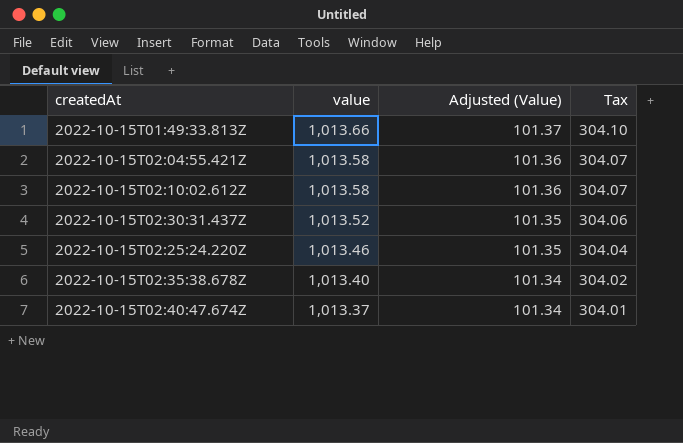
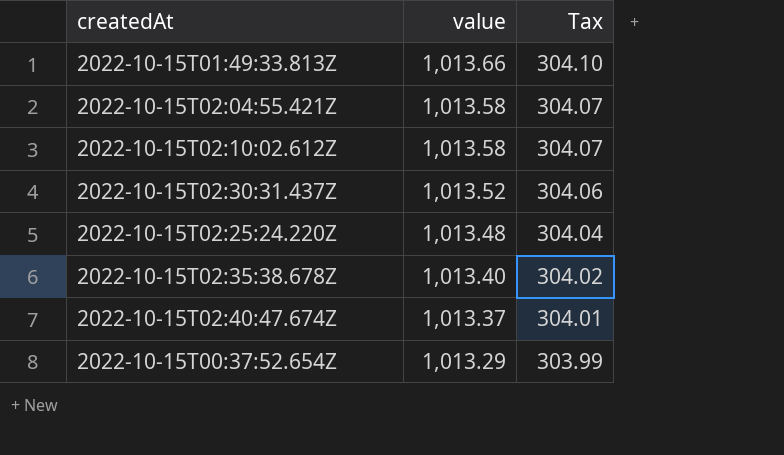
column Adjusted (Value) | formula: [value] * 0.1 -> none
2022-10-15T02:25:24.220Z | value: 1,013.46 -> 1,013.48
row 2022-10-15T00:37:52.654Z: none -> 1,013.29 | 303.99

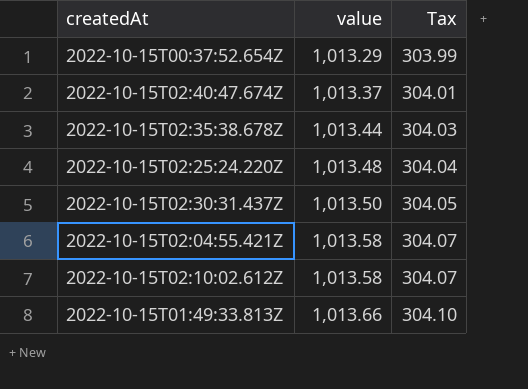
row order: value descending -> value ascending
2022-10-15T02:35:38.678Z | value: 1,013.40 -> 1,013.44
2022-10-15T02:35:38.678Z | Tax: 304.02 -> 304.03
2022-10-15T02:30:31.437Z | value: 1,013.52 -> 1,013.50
2022-10-15T02:30:31.437Z | Tax: 304.06 -> 304.05

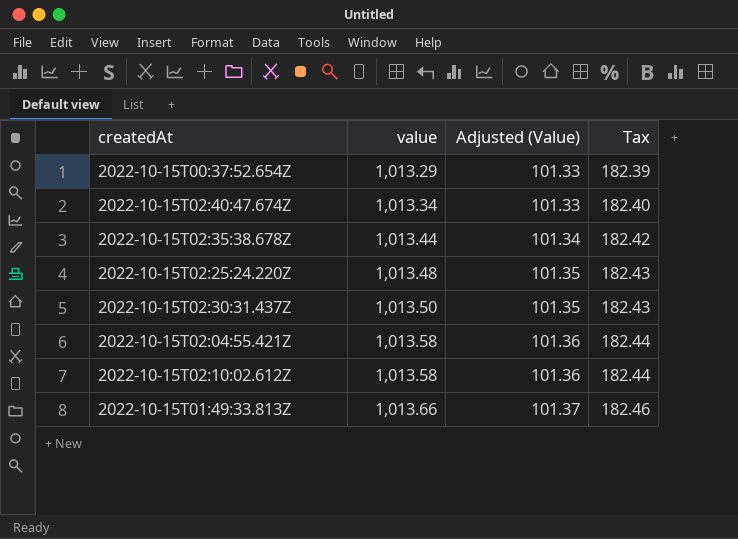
column Adjusted (Value) | formula: none -> [value] * 0.1
column Tax | formula: [value] * 0.3 -> [value] * 0.18
2022-10-15T02:40:47.674Z | value: 1,013.37 -> 1,013.34

